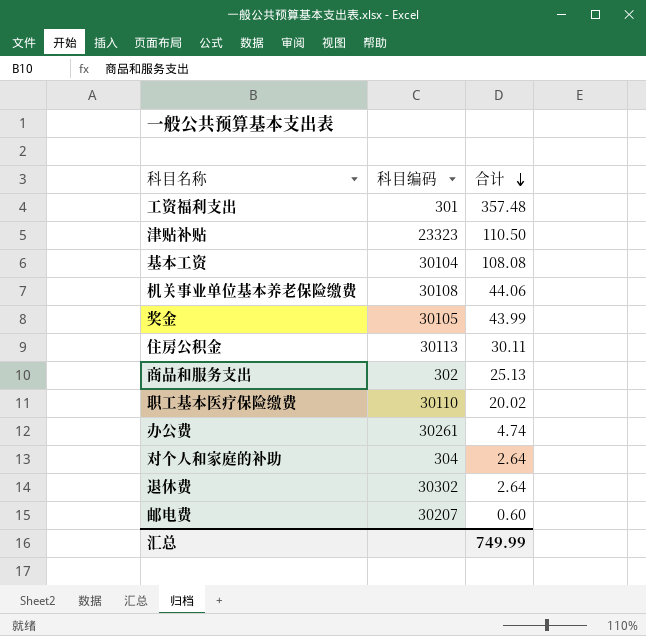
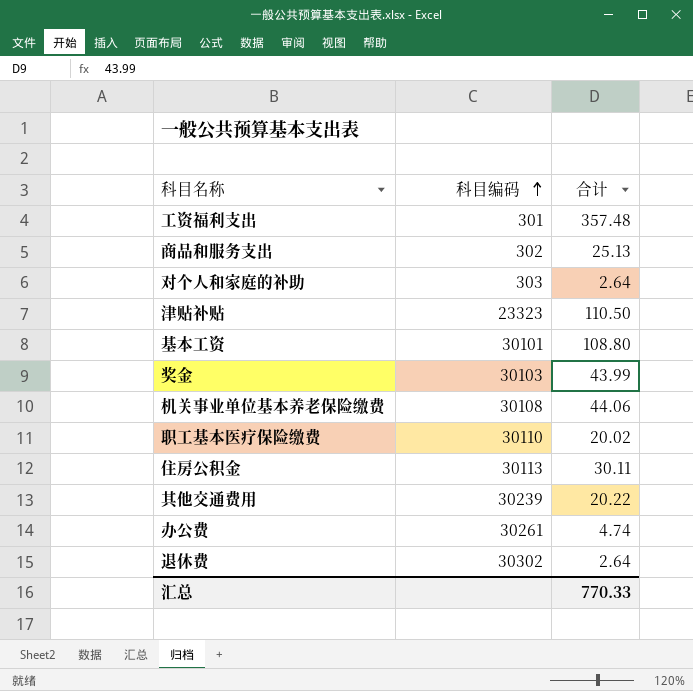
row order: 合计 descending -> 科目编码 ascending
row 邮电费: 30207 | 0.60 -> none
对个人和家庭的补助 | 科目编码: 304 -> 303
基本工资 | 科目编码: 30104 -> 30101
基本工资 | 合计: 108.08 -> 108.80
奖金 | 科目编码: 30105 -> 30103
row 其他交通费用: none -> 30239 | 20.22
汇总 | 合计: 749.99 -> 770.33

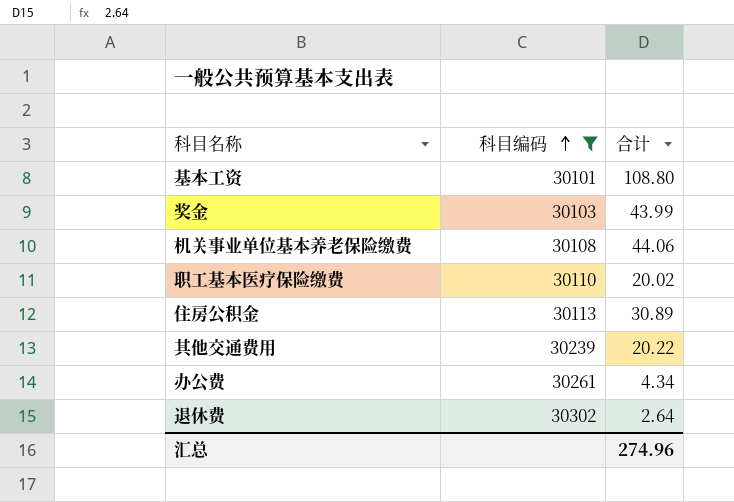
filter: none -> 科目编码 >= 30101
住房公积金 | 合计: 30.11 -> 30.89
办公费 | 合计: 4.74 -> 4.34
汇总 | 合计: 770.33 -> 274.96

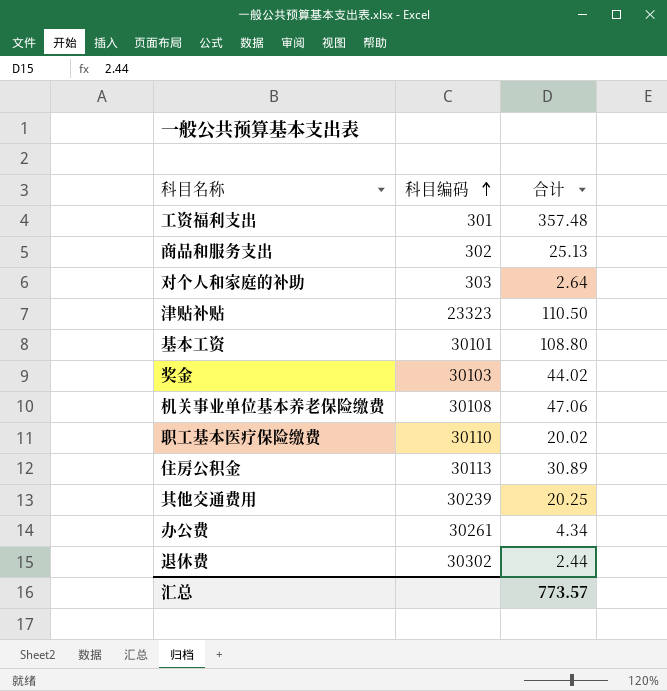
filter: 科目编码 >= 30101 -> none
奖金 | 合计: 43.99 -> 44.02
机关事业单位基本养老保险缴费 | 合计: 44.06 -> 47.06
其他交通费用 | 合计: 20.22 -> 20.25
退休费 | 合计: 2.64 -> 2.44
汇总 | 合计: 274.96 -> 773.57

